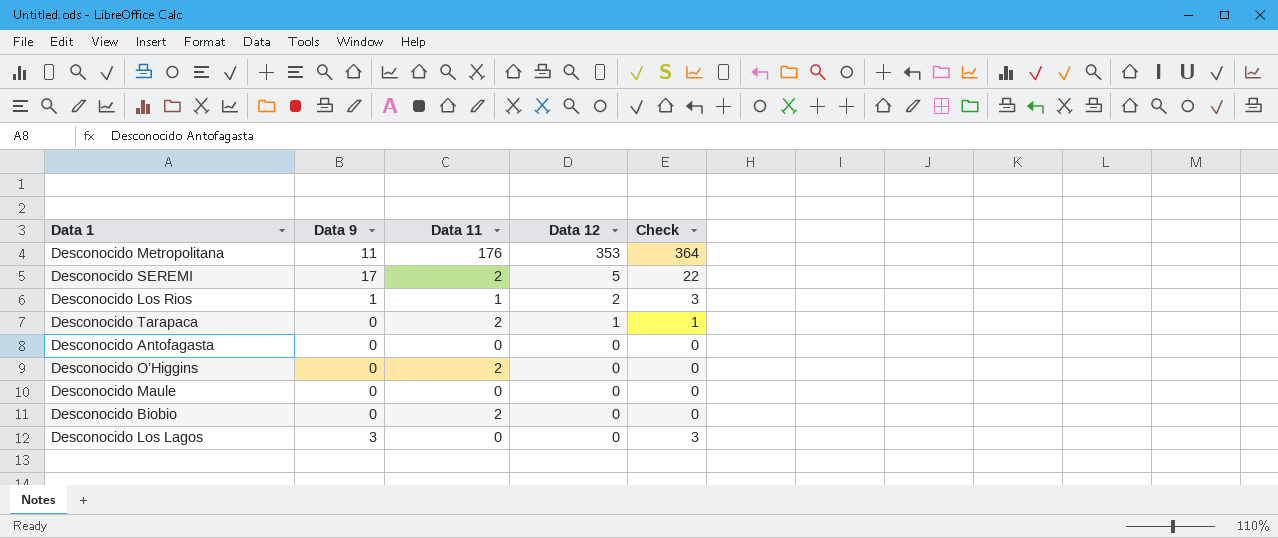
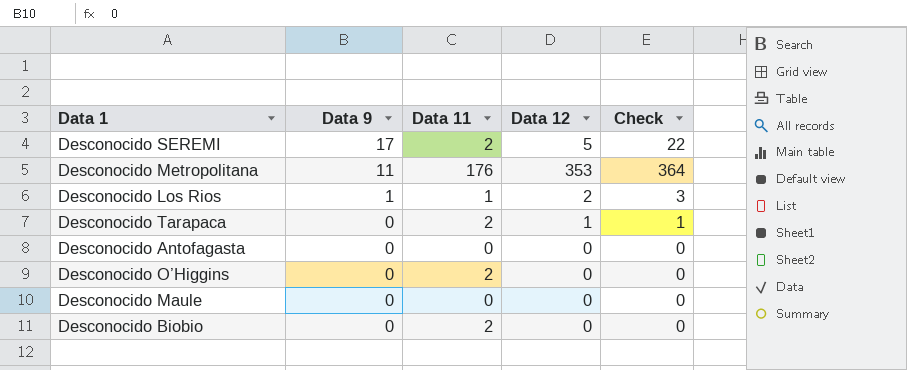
row order: Data 12 descending -> Data 9 descending
row Desconocido Los Lagos: 3 | 0 | 0 | 3 -> none

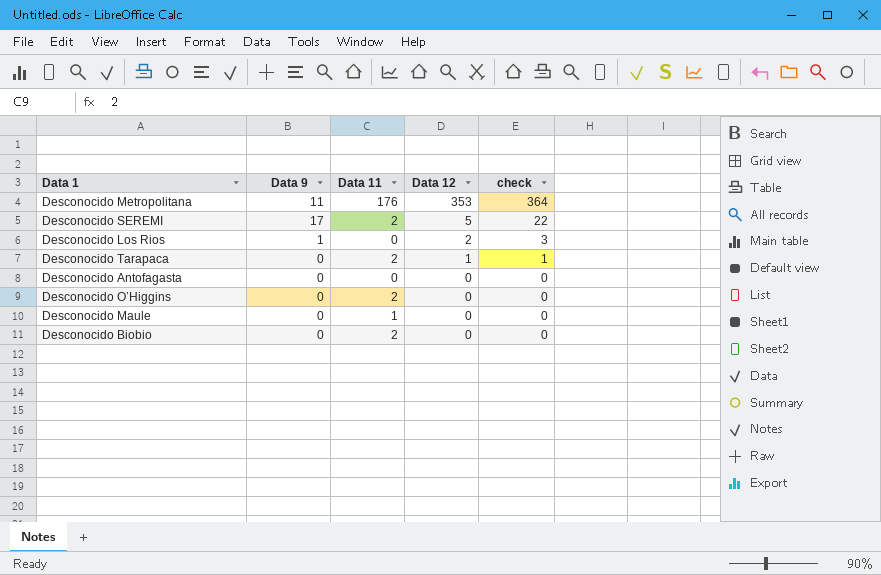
row order: Data 9 descending -> Data 12 descending
column name: Check -> check
Desconocido Los Rios | Data 11: 1 -> 0
Desconocido Maule | Data 11: 0 -> 1

